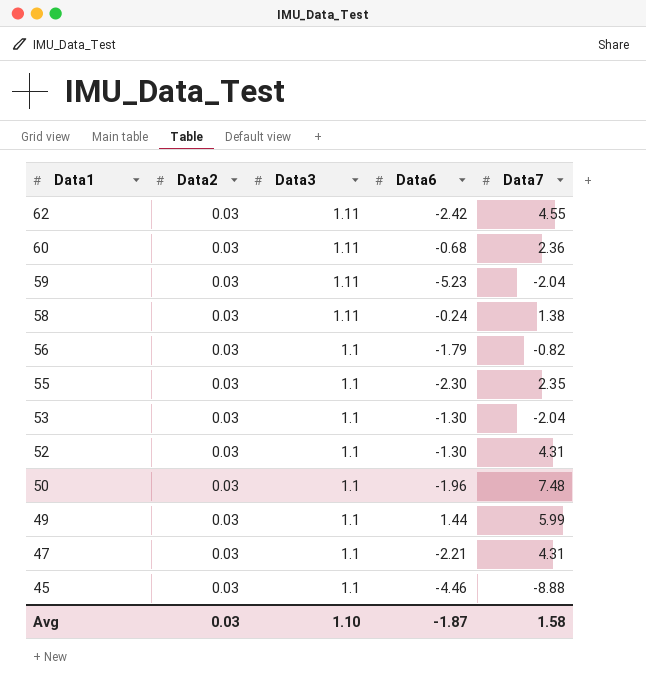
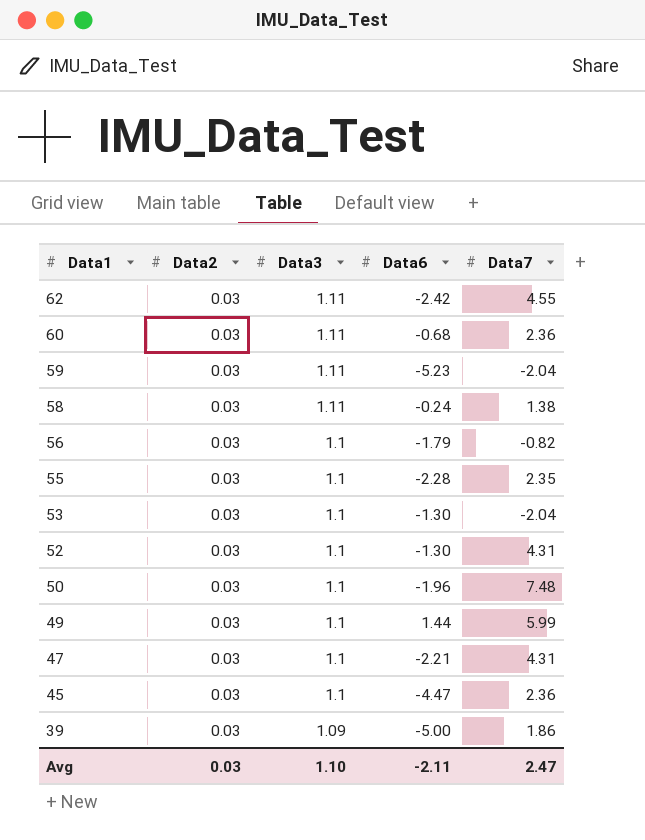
55 | Data6: -2.30 -> -2.28
45 | Data6: -4.46 -> -4.47
45 | Data7: -8.88 -> 2.36
row 39: none -> 0.03 | 1.09 | -5.00 | 1.86
Avg | Data6: -1.87 -> -2.11
Avg | Data7: 1.58 -> 2.47

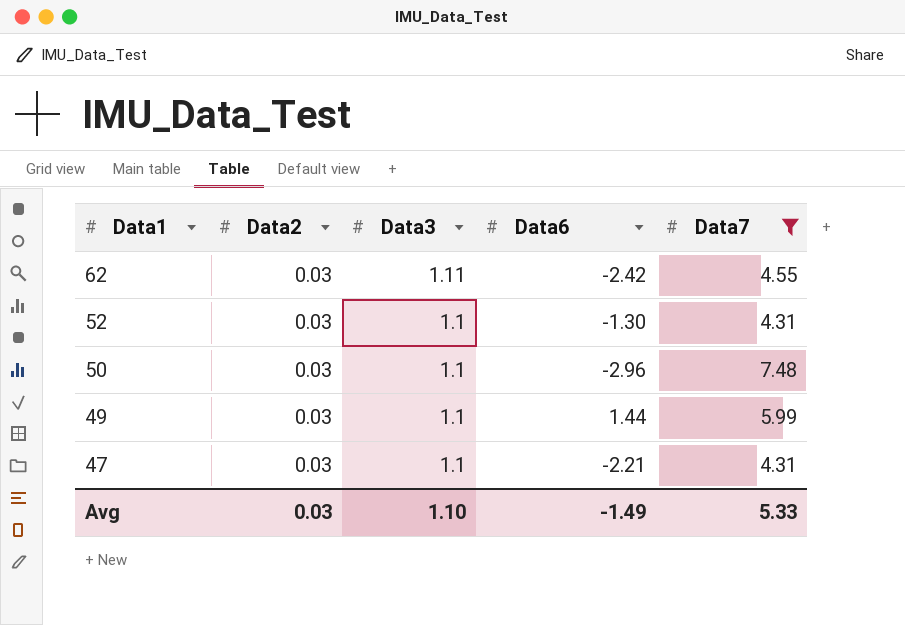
filter: none -> Data7 >= 4.31
50 | Data6: -1.96 -> -2.96
Avg | Data6: -2.11 -> -1.49
Avg | Data7: 2.47 -> 5.33

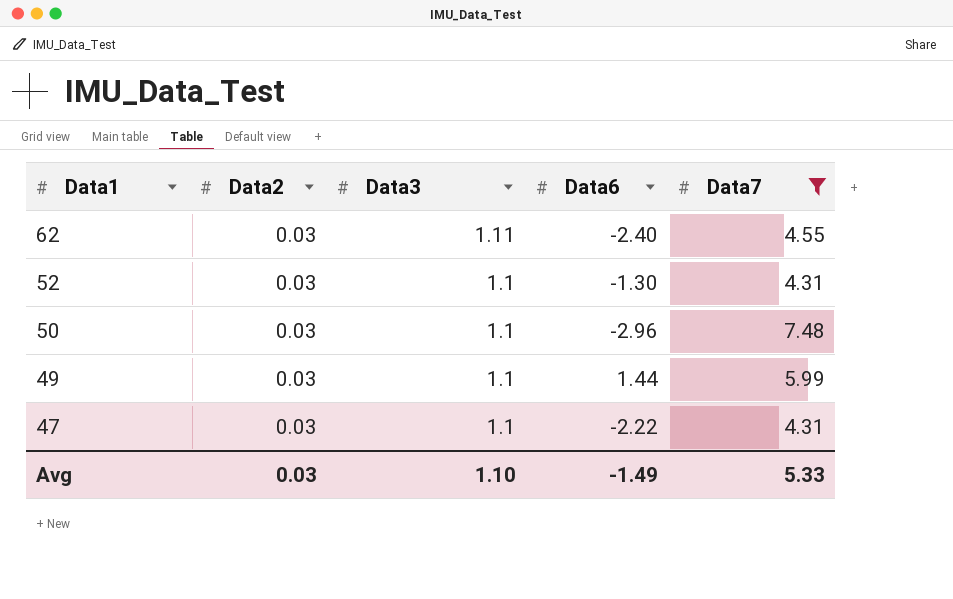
62 | Data6: -2.42 -> -2.40
47 | Data6: -2.21 -> -2.22

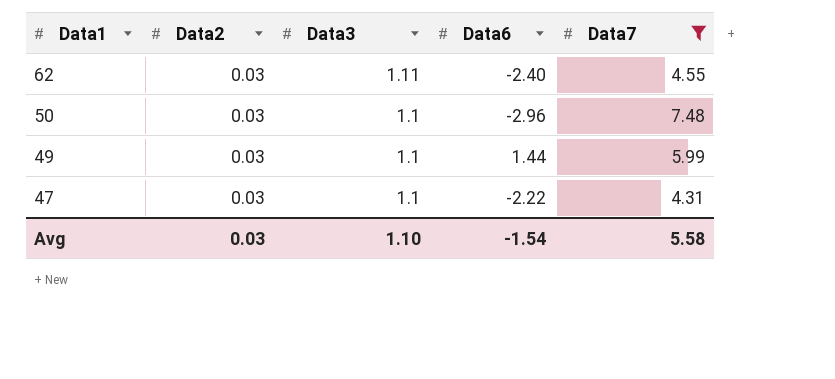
row 52: 0.03 | 1.1 | -1.30 | 4.31 -> none
Avg | Data6: -1.49 -> -1.54
Avg | Data7: 5.33 -> 5.58

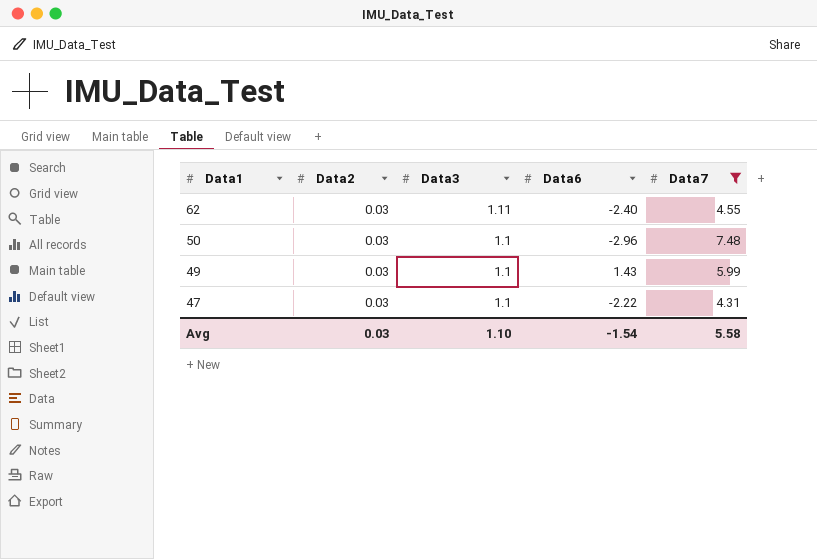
49 | Data6: 1.44 -> 1.43

